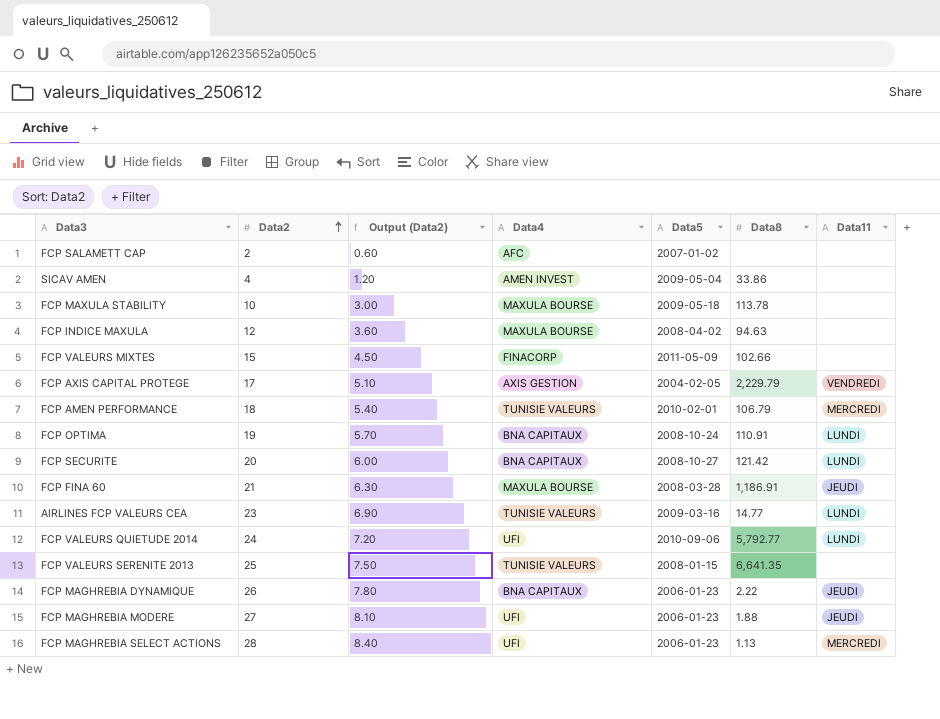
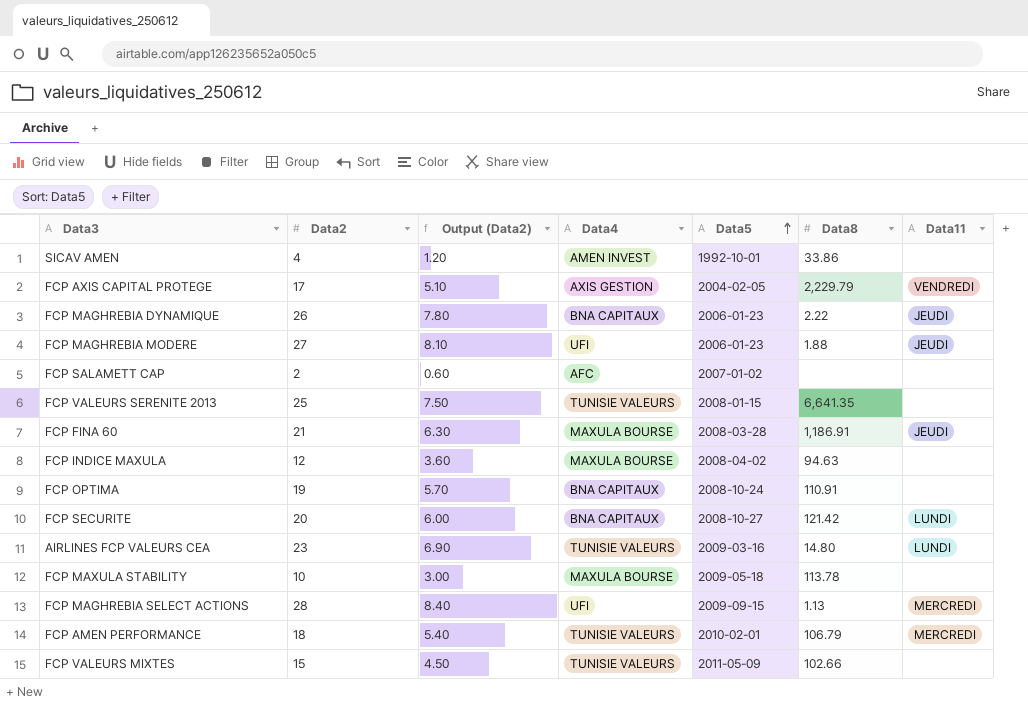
row order: Data2 ascending -> Data5 ascending
row FCP VALEURS QUIETUDE 2014: 24 | 7.20 | UFI | 2010-09-06 | 5,792.77 | LUNDI -> none
SICAV AMEN | Data5: 2009-05-04 -> 1992-10-01
FCP OPTIMA | Data11: LUNDI -> none
AIRLINES FCP VALEURS CEA | Data8: 14.77 -> 14.80
FCP MAGHREBIA SELECT ACTIONS | Data5: 2006-01-23 -> 2009-09-15
FCP VALEURS MIXTES | Data4: FINACORP -> TUNISIE VALEURS

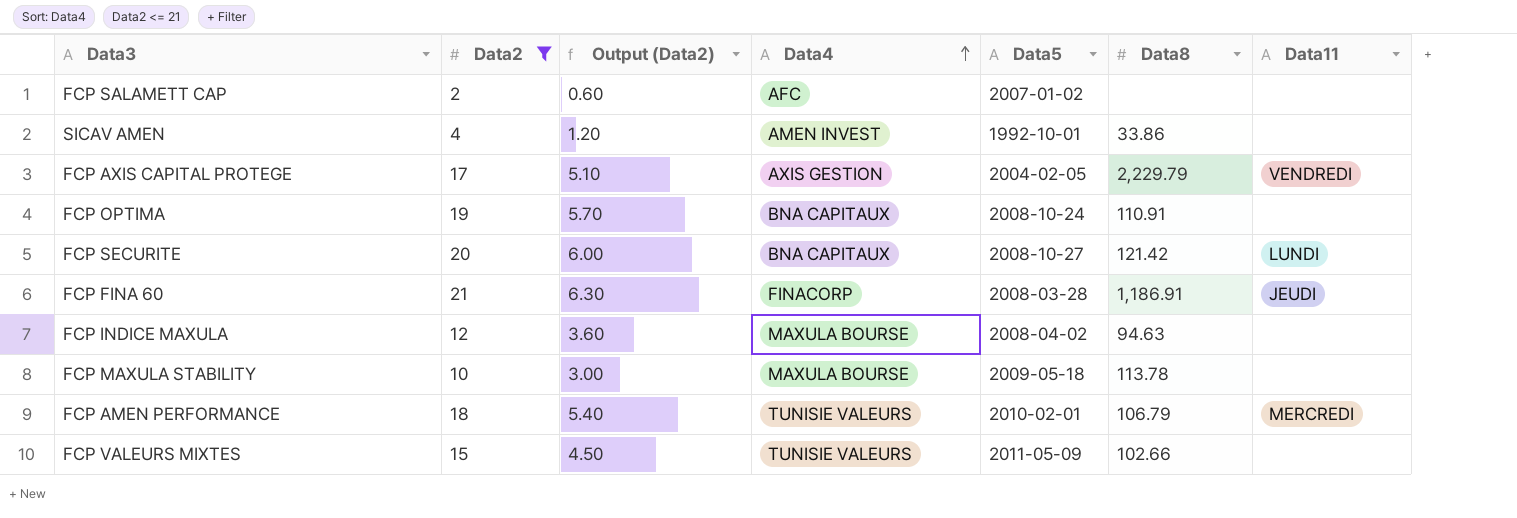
filter: none -> Data2 <= 21
row order: Data5 ascending -> Data4 ascending
FCP FINA 60 | Data4: MAXULA BOURSE -> FINACORP

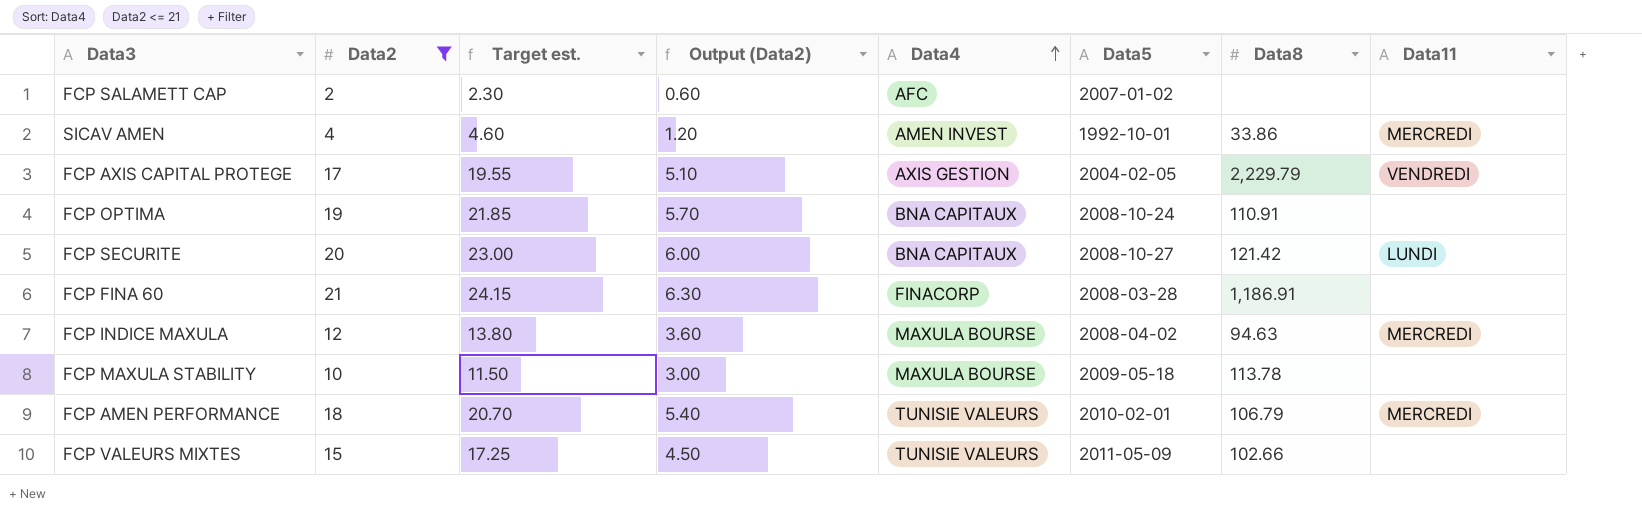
column Target est. | formula: none -> [Data2] * 1.15
SICAV AMEN | Data11: none -> MERCREDI
FCP FINA 60 | Data11: JEUDI -> none
FCP INDICE MAXULA | Data11: none -> MERCREDI

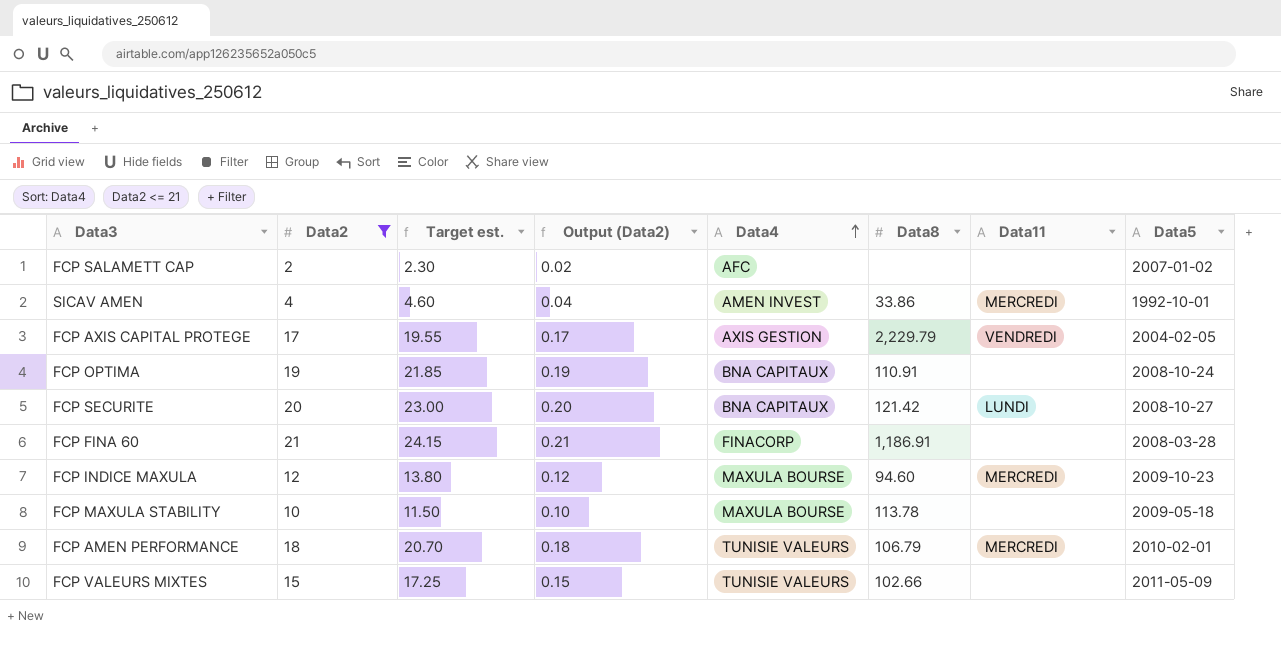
column Output (Data2) | formula: [Data2] * 0.3 -> [Data2] * 0.01
column Data5 | position: 6 -> 8
FCP INDICE MAXULA | Data8: 94.63 -> 94.60
FCP INDICE MAXULA | Data5: 2008-04-02 -> 2009-10-23

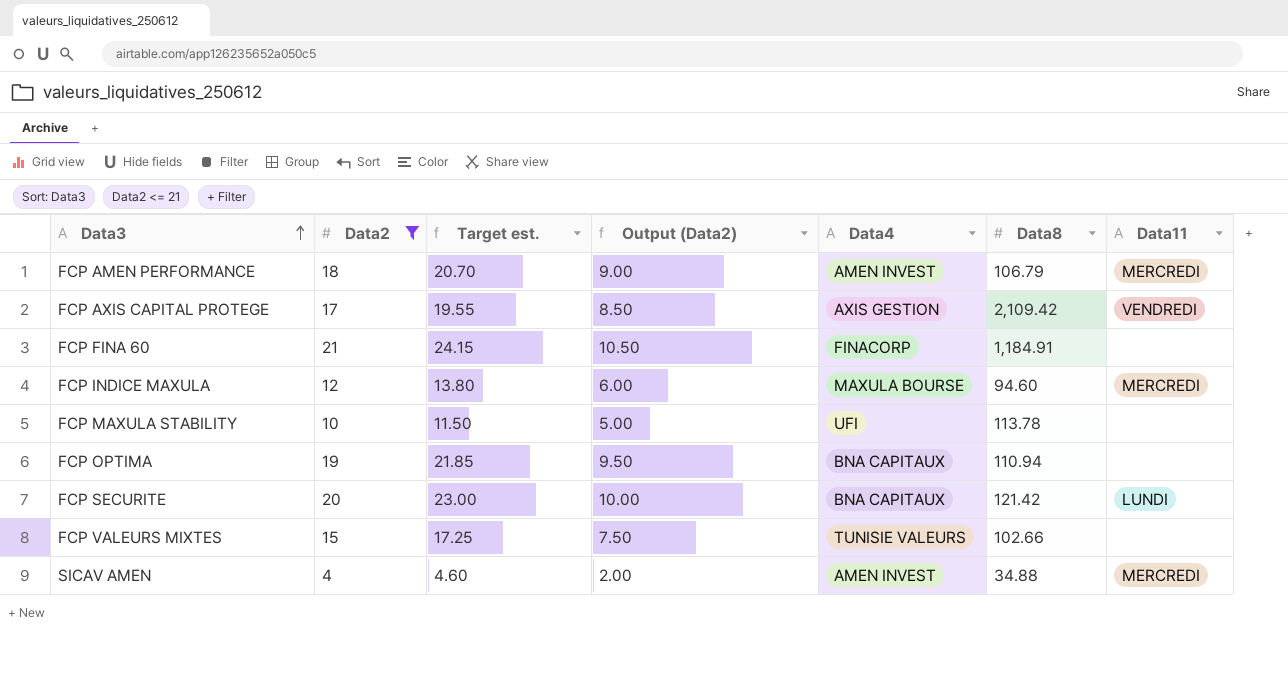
row order: Data4 ascending -> Data3 ascending
column Data5 | position: 8 -> none
column Output (Data2) | formula: [Data2] * 0.01 -> [Data2] * 0.5
row FCP SALAMETT CAP: 2 | 2.30 | 0.02 | AFC | none | none | 2007-01-02 -> none
FCP AMEN PERFORMANCE | Data4: TUNISIE VALEURS -> AMEN INVEST
FCP AXIS CAPITAL PROTEGE | Data8: 2,229.79 -> 2,109.42
FCP FINA 60 | Data8: 1,186.91 -> 1,184.91
FCP MAXULA STABILITY | Data4: MAXULA BOURSE -> UFI
FCP OPTIMA | Data8: 110.91 -> 110.94
SICAV AMEN | Data8: 33.86 -> 34.88

